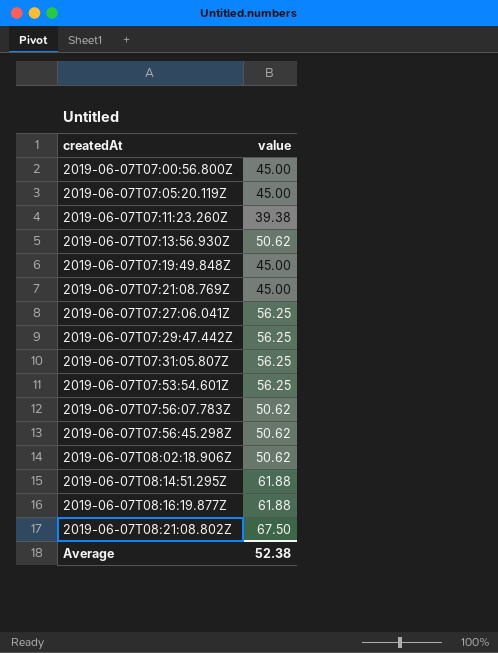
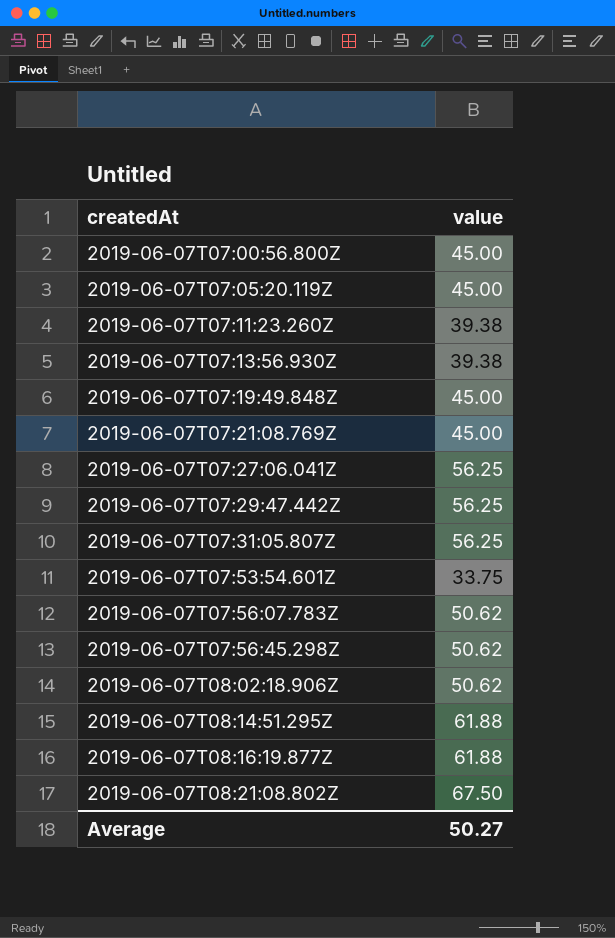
2019-06-07T07:13:56.930Z | value: 50.62 -> 39.38
2019-06-07T07:53:54.601Z | value: 56.25 -> 33.75
Average | value: 52.38 -> 50.27

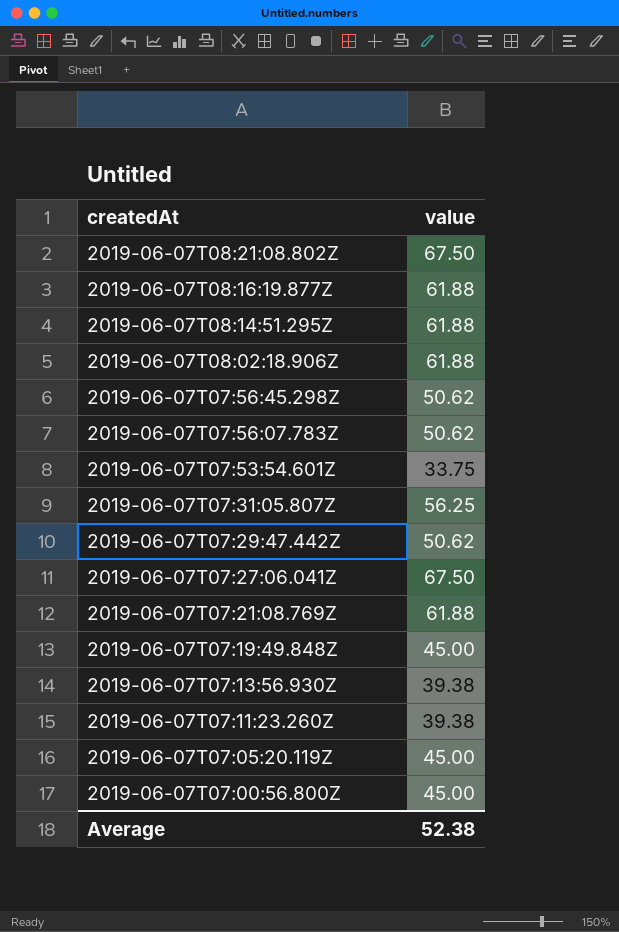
row order: createdAt ascending -> createdAt descending
2019-06-07T08:02:18.906Z | value: 50.62 -> 61.88
2019-06-07T07:29:47.442Z | value: 56.25 -> 50.62
2019-06-07T07:27:06.041Z | value: 56.25 -> 67.50
2019-06-07T07:21:08.769Z | value: 45.00 -> 61.88
Average | value: 50.27 -> 52.38

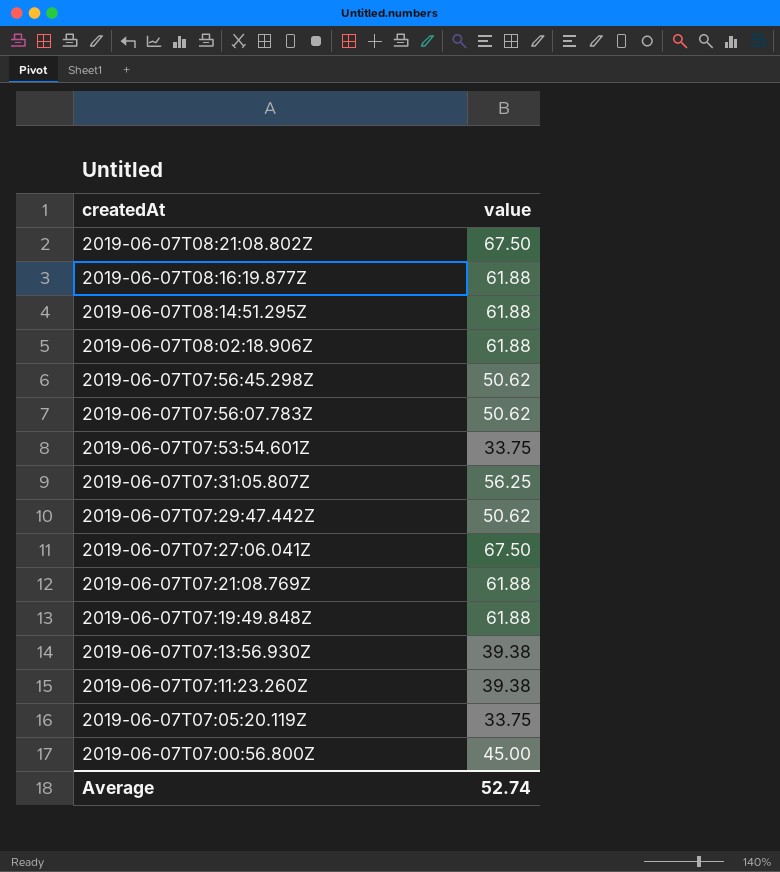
2019-06-07T07:19:49.848Z | value: 45.00 -> 61.88
2019-06-07T07:05:20.119Z | value: 45.00 -> 33.75
Average | value: 52.38 -> 52.74

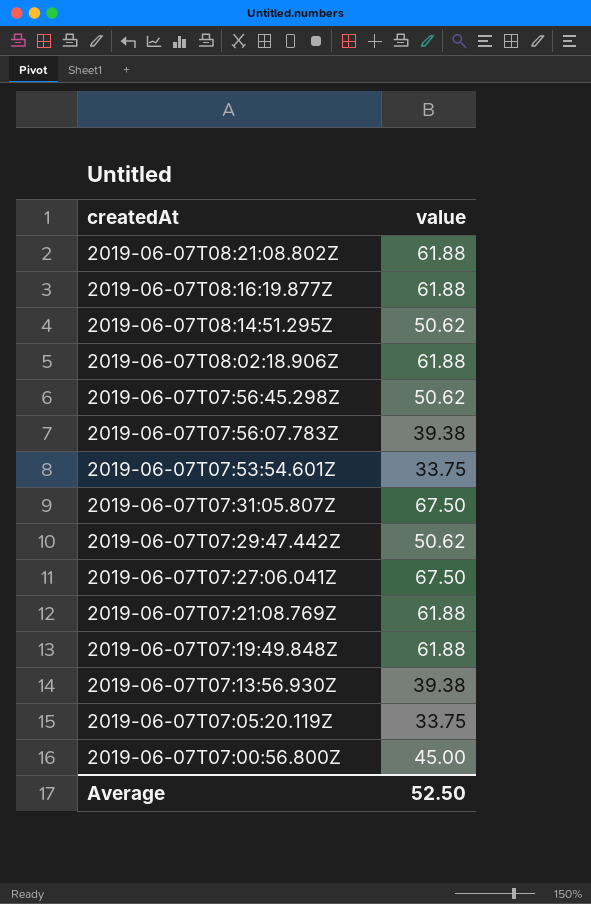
row 2019-06-07T07:11:23.260Z: 39.38 -> none
2019-06-07T08:21:08.802Z | value: 67.50 -> 61.88
2019-06-07T08:14:51.295Z | value: 61.88 -> 50.62
2019-06-07T07:56:07.783Z | value: 50.62 -> 39.38
2019-06-07T07:31:05.807Z | value: 56.25 -> 67.50
Average | value: 52.74 -> 52.50

